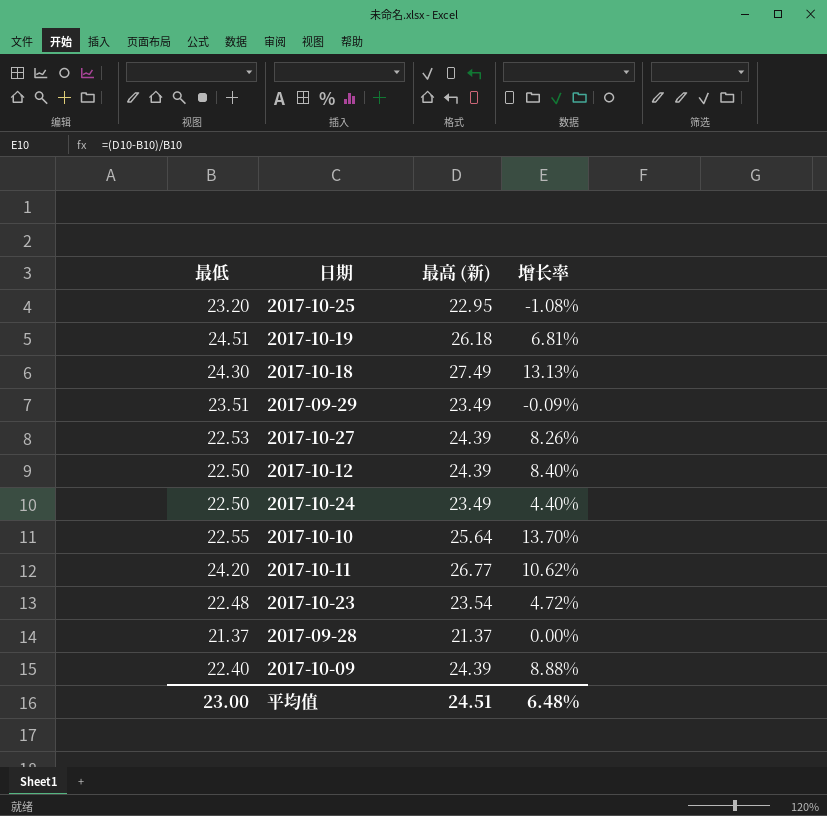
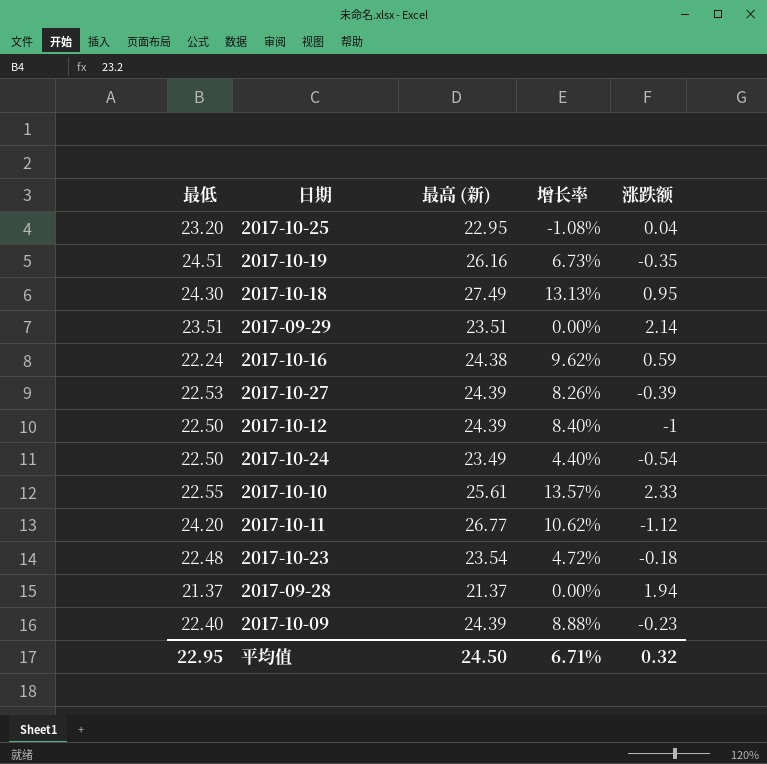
column 涨跌额 | position: none -> 5
2017-10-19 | 最高 (新): 26.18 -> 26.16
2017-10-19 | 增长率: 6.81% -> 6.73%
2017-09-29 | 最高 (新): 23.49 -> 23.51
2017-09-29 | 增长率: -0.09% -> 0.00%
row 2017-10-16: none -> 22.24 | 24.38 | 9.62% | 0.59
2017-10-10 | 最高 (新): 25.64 -> 25.61
2017-10-10 | 增长率: 13.70% -> 13.57%
平均值 | 最低: 23.00 -> 22.95
平均值 | 最高 (新): 24.51 -> 24.50
平均值 | 增长率: 6.48% -> 6.71%

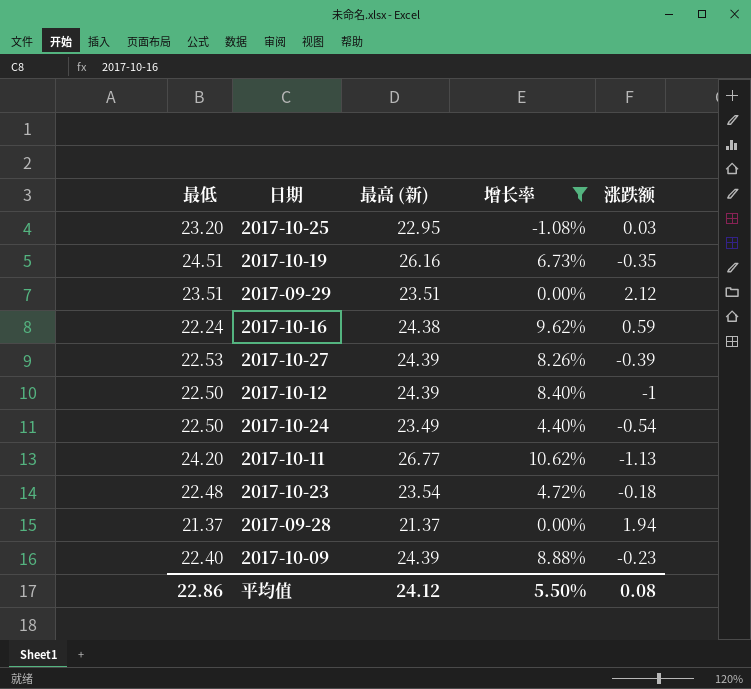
filter: none -> 增长率 <= 10.62%
2017-10-25 | 涨跌额: 0.04 -> 0.03
2017-09-29 | 涨跌额: 2.14 -> 2.12
2017-10-11 | 涨跌额: -1.12 -> -1.13
平均值 | 最低: 22.95 -> 22.86
平均值 | 最高 (新): 24.50 -> 24.12
平均值 | 增长率: 6.71% -> 5.50%
平均值 | 涨跌额: 0.32 -> 0.08

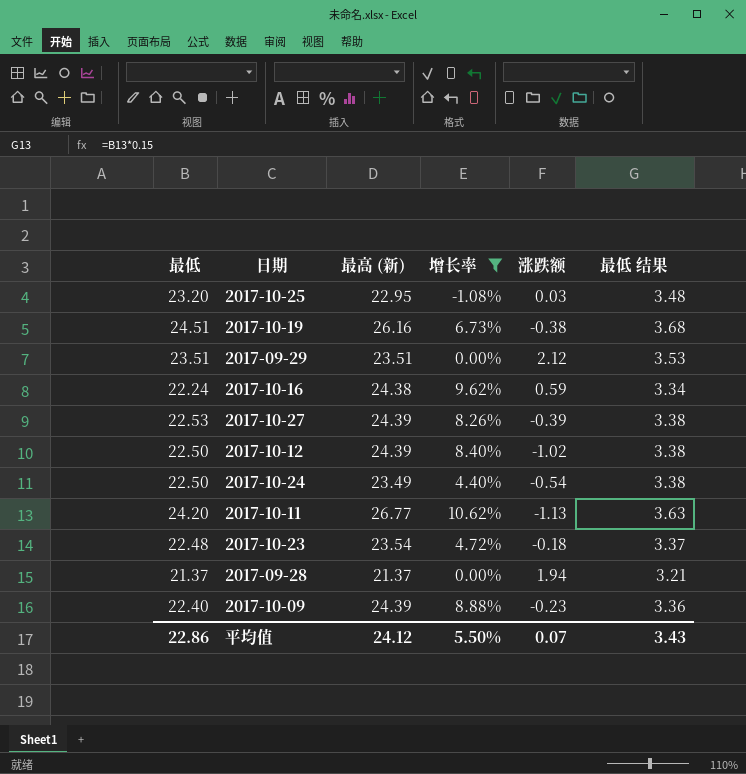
column 最低 结果 | formula: none -> [最低] * 0.15
2017-10-19 | 涨跌额: -0.35 -> -0.38
2017-10-12 | 涨跌额: -1 -> -1.02
平均值 | 涨跌额: 0.08 -> 0.07

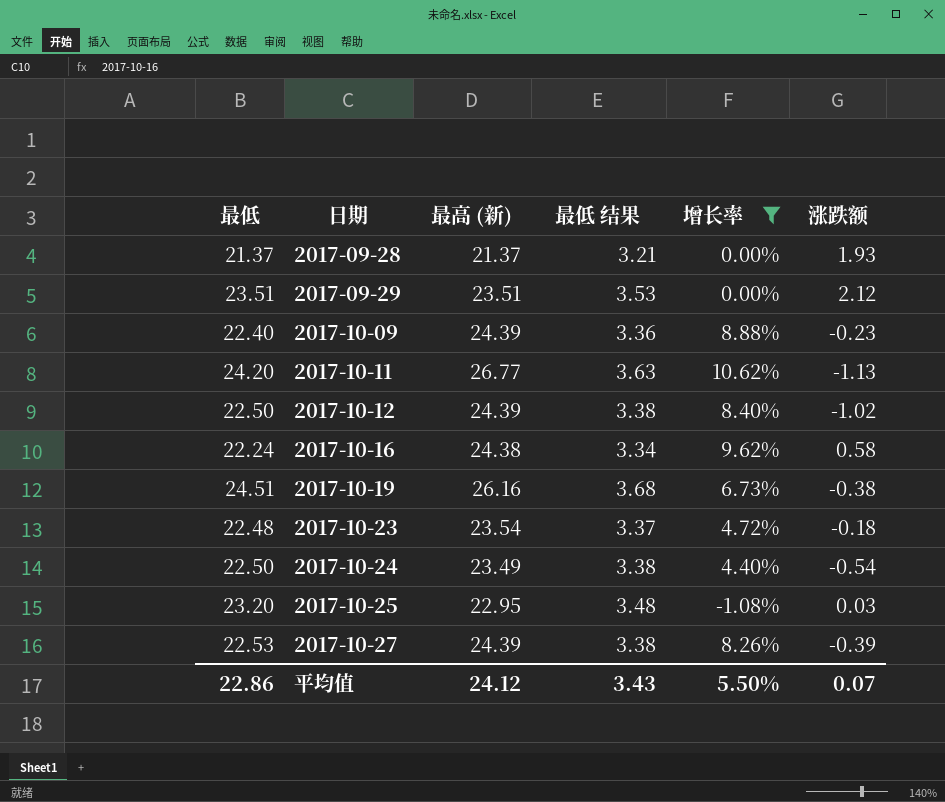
row order: none -> 日期 ascending
column 最低 结果 | position: 6 -> 4
2017-09-28 | 涨跌额: 1.94 -> 1.93
2017-10-16 | 涨跌额: 0.59 -> 0.58

